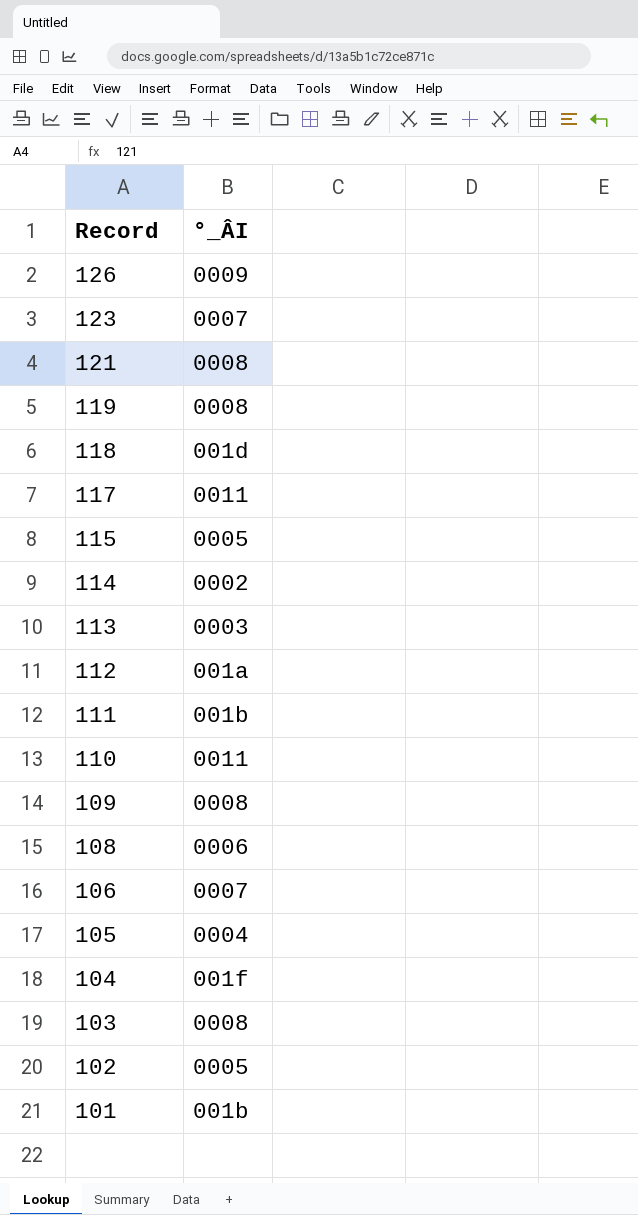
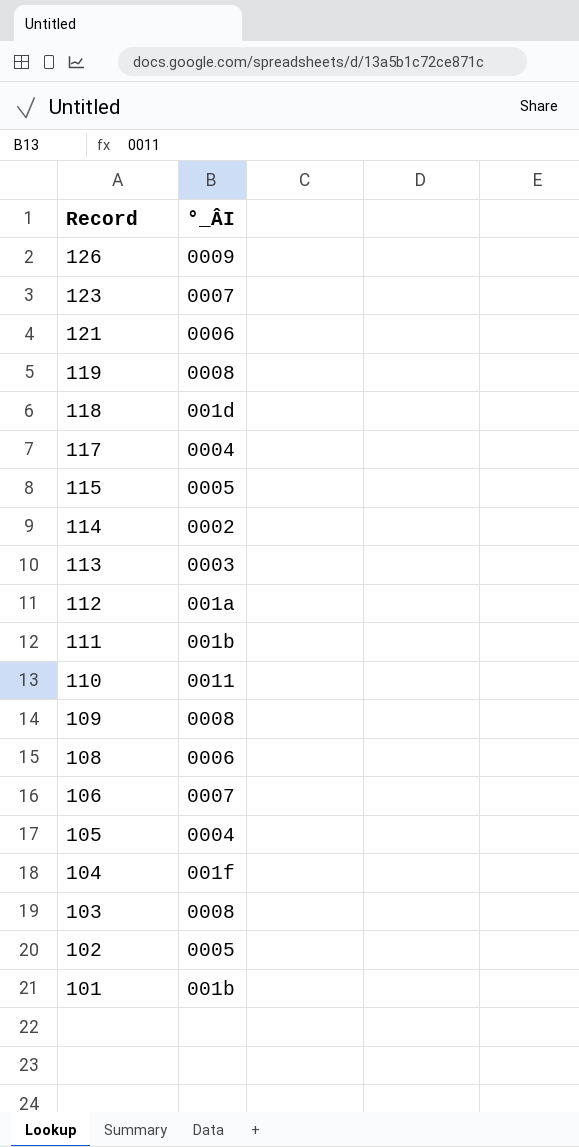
121 | °_ÂI: 0008 -> 0006
117 | °_ÂI: 0011 -> 0004

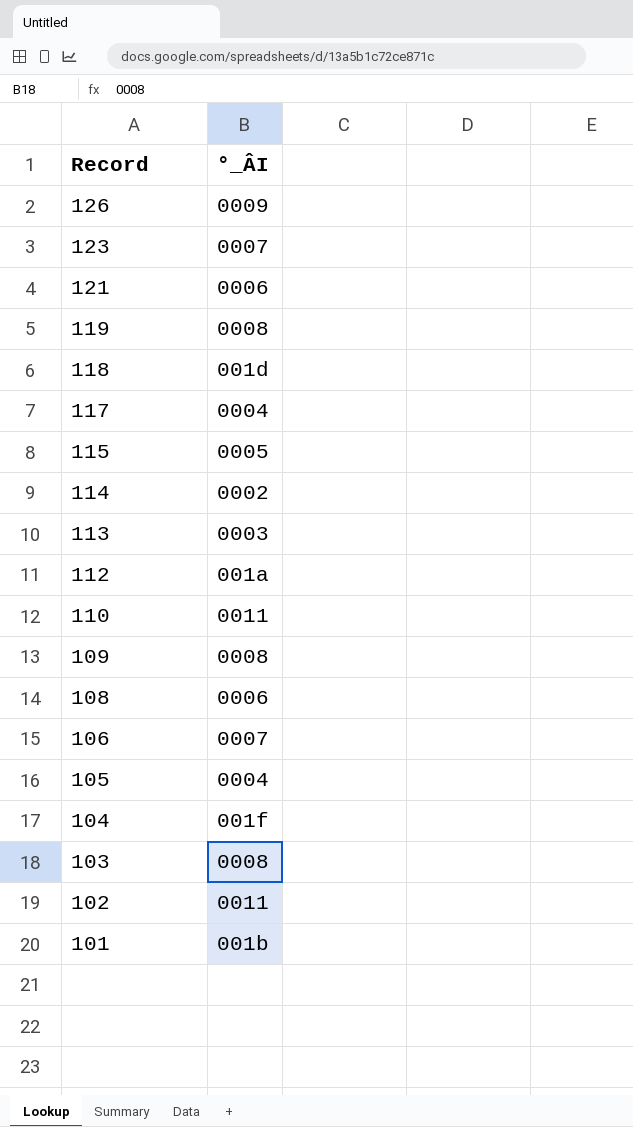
row 111: 001b -> none
102 | °_ÂI: 0005 -> 0011

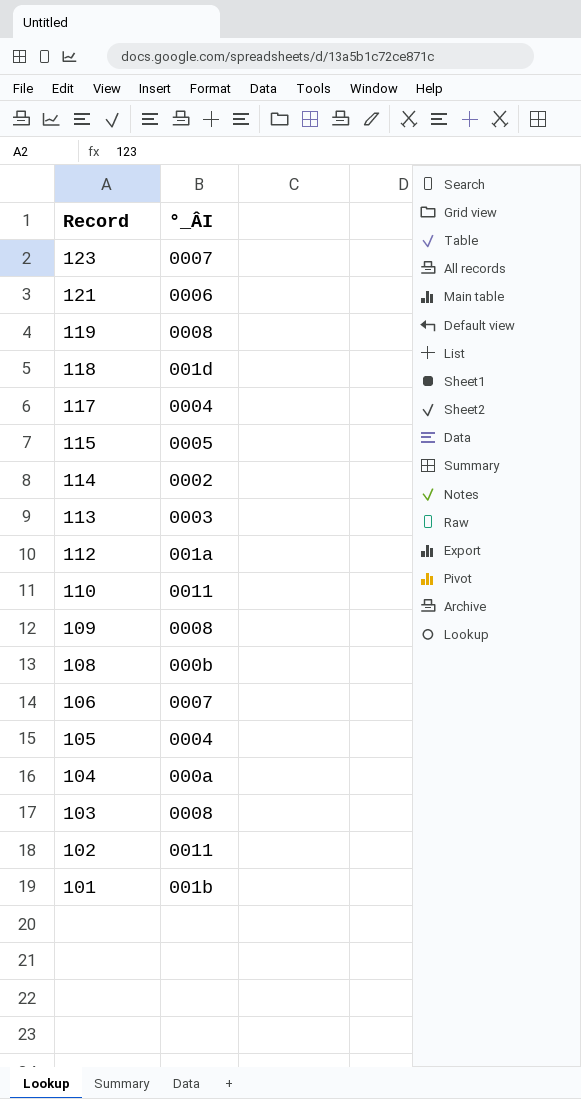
row 126: 0009 -> none
108 | °_ÂI: 0006 -> 000b
104 | °_ÂI: 001f -> 000a

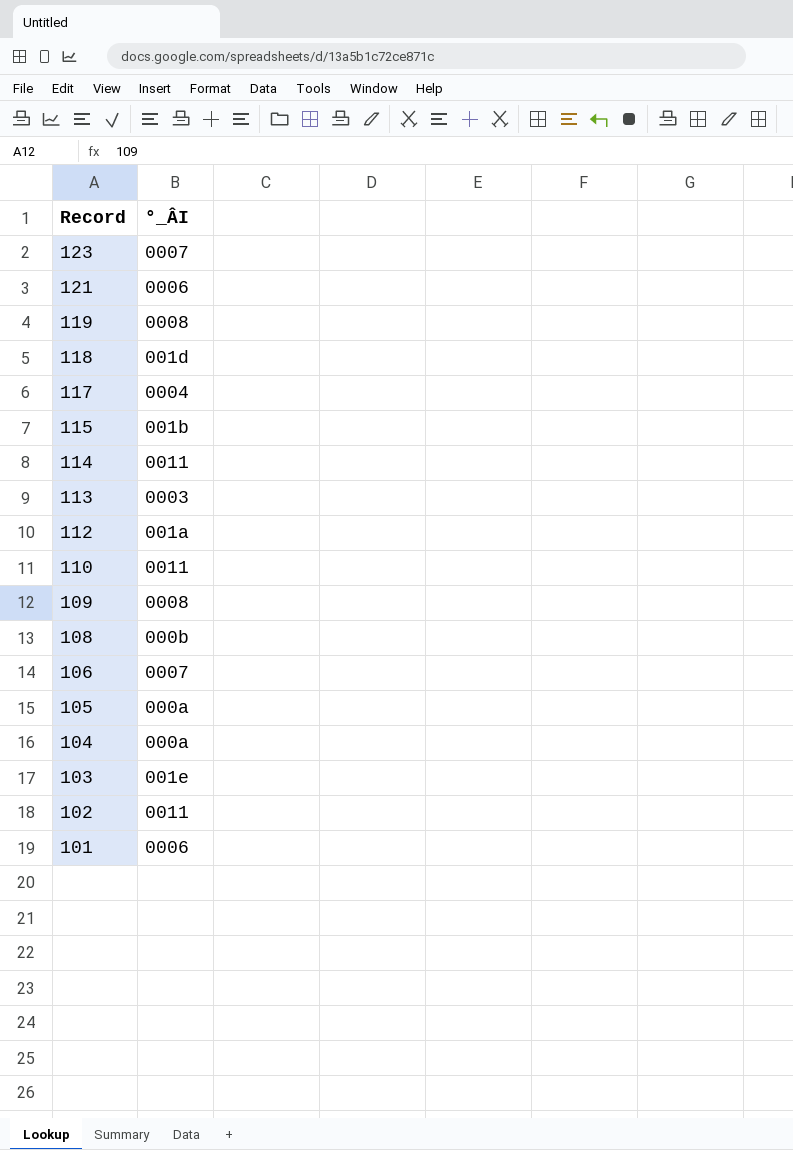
115 | °_ÂI: 0005 -> 001b
114 | °_ÂI: 0002 -> 0011
105 | °_ÂI: 0004 -> 000a
103 | °_ÂI: 0008 -> 001e
101 | °_ÂI: 001b -> 0006

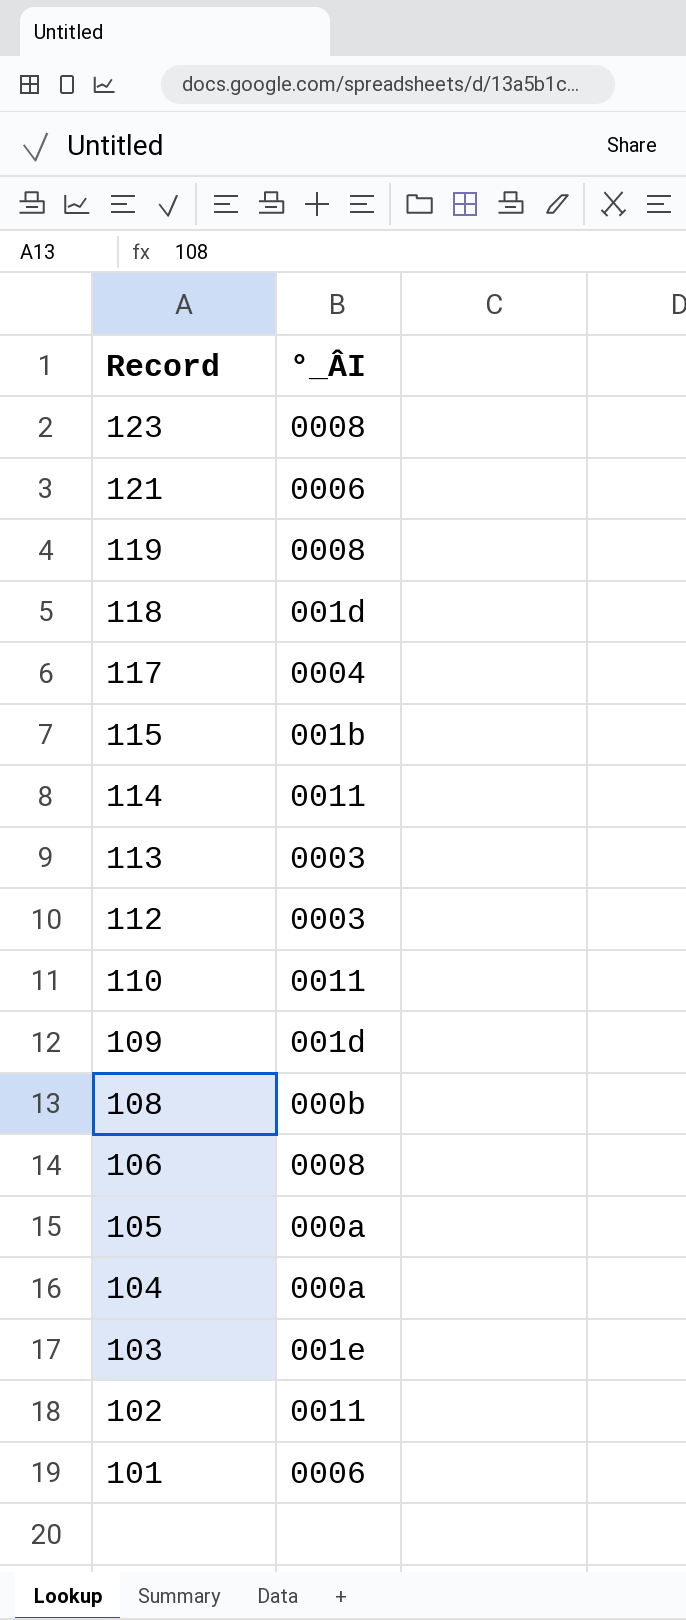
123 | °_ÂI: 0007 -> 0008
112 | °_ÂI: 001a -> 0003
109 | °_ÂI: 0008 -> 001d
106 | °_ÂI: 0007 -> 0008

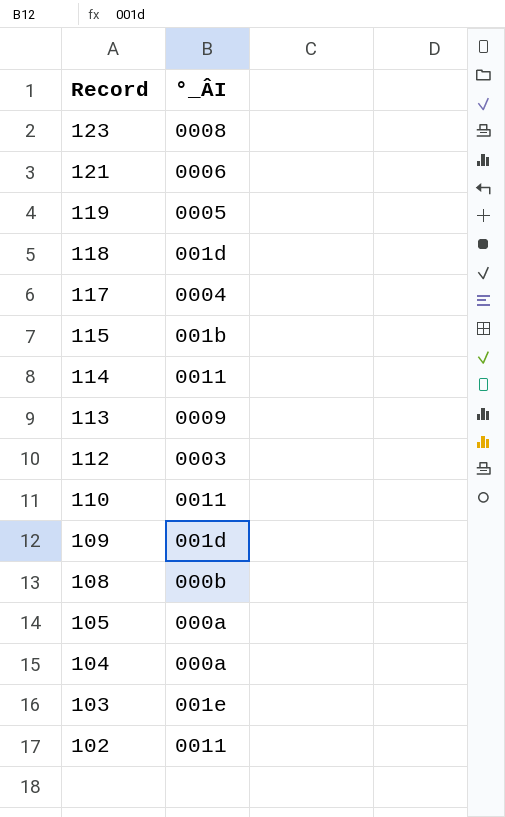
row 106: 0008 -> none
row 101: 0006 -> none
119 | °_ÂI: 0008 -> 0005
113 | °_ÂI: 0003 -> 0009

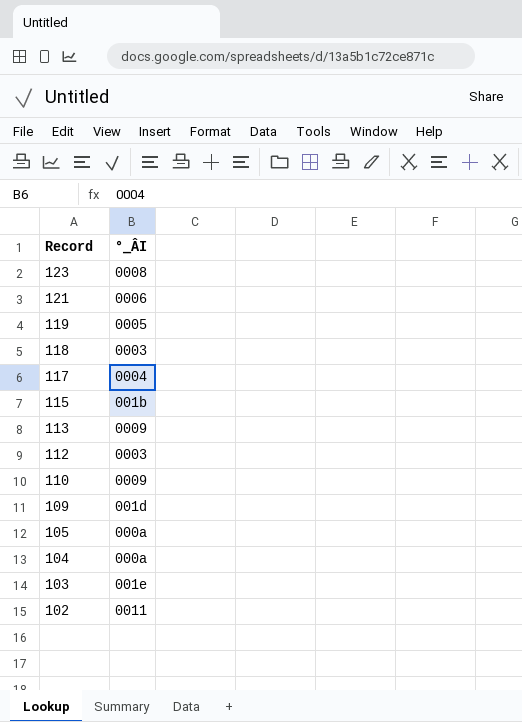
row 114: 0011 -> none
row 108: 000b -> none
118 | °_ÂI: 001d -> 0003
110 | °_ÂI: 0011 -> 0009

